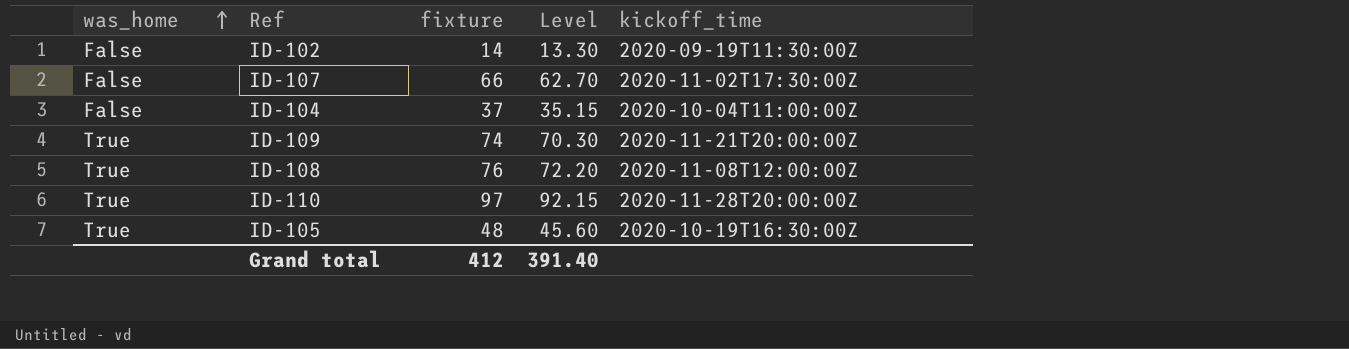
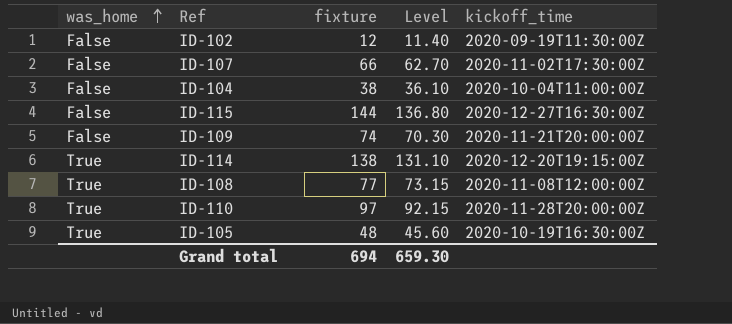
ID-102 | fixture: 14 -> 12
ID-102 | Level: 13.30 -> 11.40
ID-104 | fixture: 37 -> 38
ID-104 | Level: 35.15 -> 36.10
row ID-115: none -> False | 144 | 136.80 | 2020-12-27T16:30:00Z
ID-109 | was_home: True -> False
row ID-114: none -> True | 138 | 131.10 | 2020-12-20T19:15:00Z
ID-108 | fixture: 76 -> 77
ID-108 | Level: 72.20 -> 73.15
Grand total | fixture: 412 -> 694
Grand total | Level: 391.40 -> 659.30

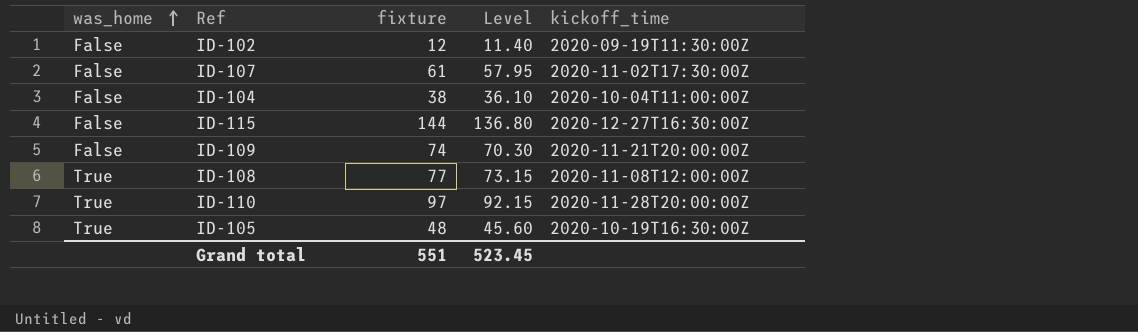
row ID-114: True | 138 | 131.10 | 2020-12-20T19:15:00Z -> none
ID-107 | fixture: 66 -> 61
ID-107 | Level: 62.70 -> 57.95
Grand total | fixture: 694 -> 551
Grand total | Level: 659.30 -> 523.45

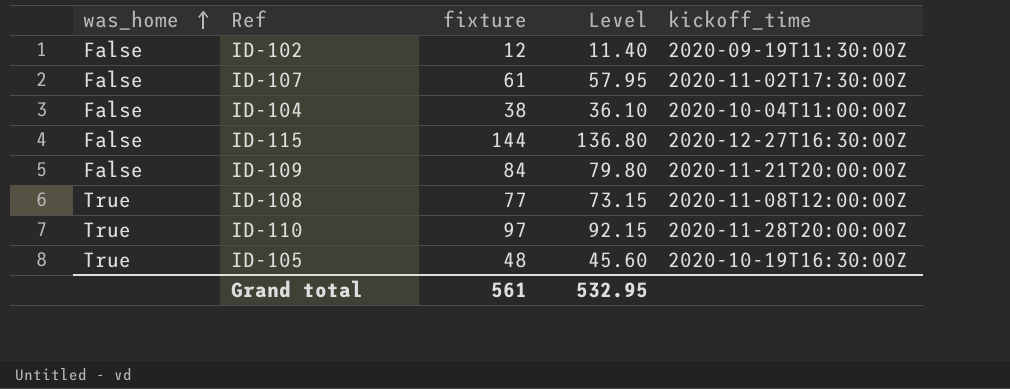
ID-109 | fixture: 74 -> 84
ID-109 | Level: 70.30 -> 79.80
Grand total | fixture: 551 -> 561
Grand total | Level: 523.45 -> 532.95

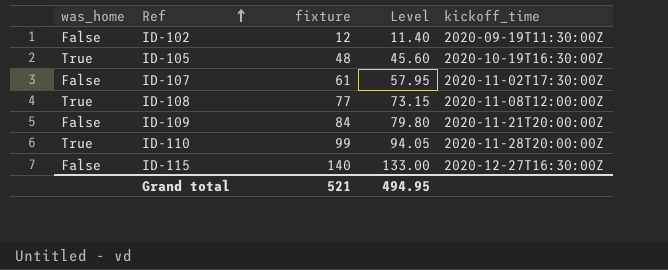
row order: was_home ascending -> Ref ascending
row ID-104: False | 38 | 36.10 | 2020-10-04T11:00:00Z -> none
ID-110 | fixture: 97 -> 99
ID-110 | Level: 92.15 -> 94.05
ID-115 | fixture: 144 -> 140
ID-115 | Level: 136.80 -> 133.00
Grand total | fixture: 561 -> 521
Grand total | Level: 532.95 -> 494.95

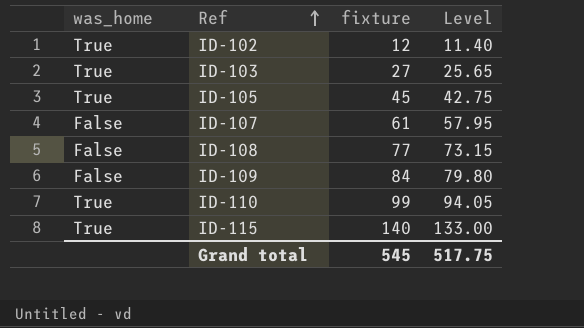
column kickoff_time | position: 5 -> none
ID-102 | was_home: False -> True
row ID-103: none -> True | 27 | 25.65
ID-105 | fixture: 48 -> 45
ID-105 | Level: 45.60 -> 42.75
ID-108 | was_home: True -> False
ID-115 | was_home: False -> True
Grand total | fixture: 521 -> 545
Grand total | Level: 494.95 -> 517.75

